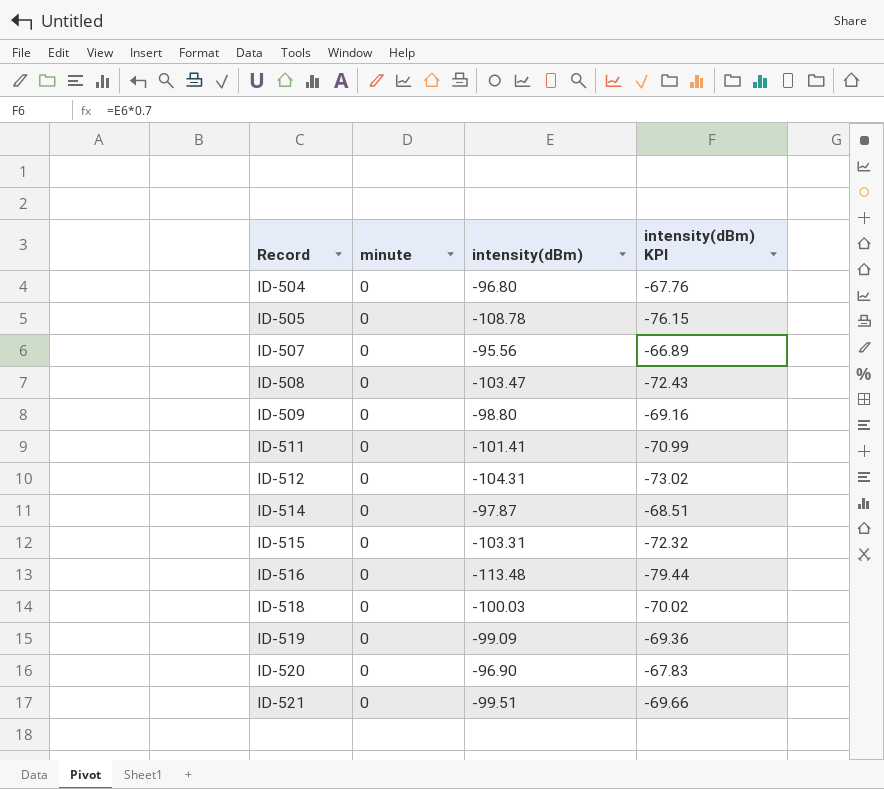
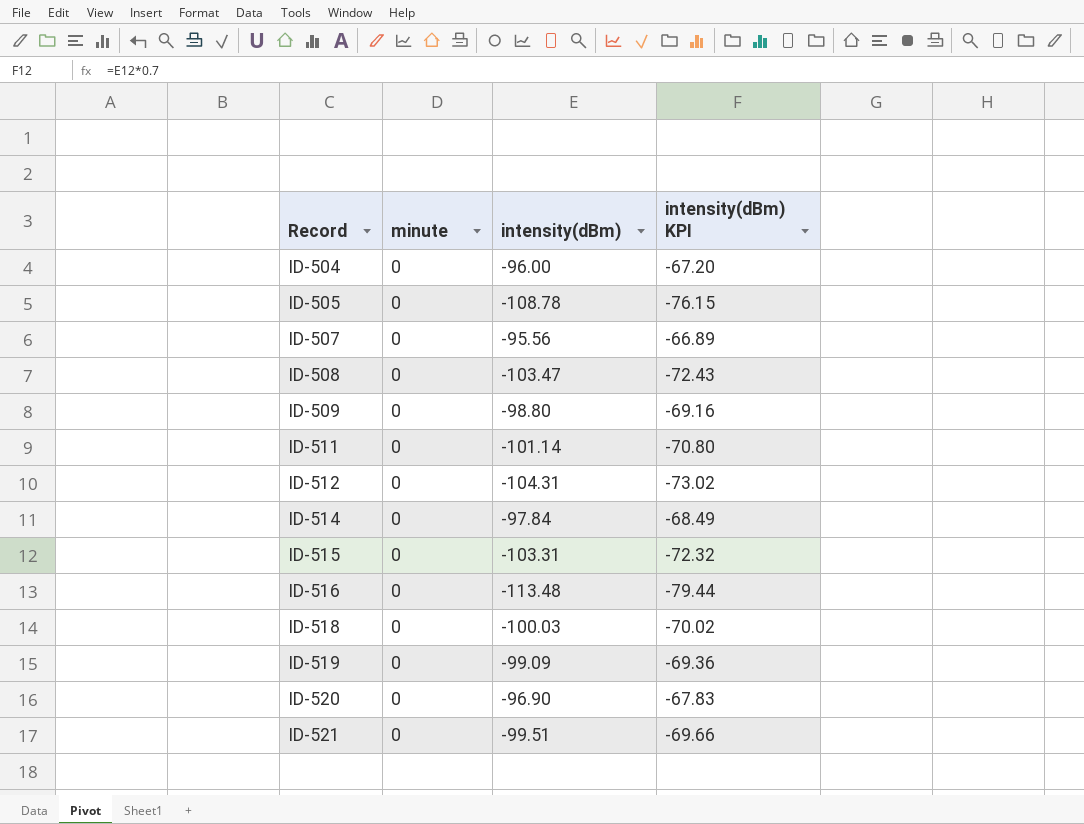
ID-504 | intensity(dBm): -96.80 -> -96.00
ID-504 | intensity(dBm) KPI: -67.76 -> -67.20
ID-511 | intensity(dBm): -101.41 -> -101.14
ID-511 | intensity(dBm) KPI: -70.99 -> -70.80
ID-514 | intensity(dBm): -97.87 -> -97.84
ID-514 | intensity(dBm) KPI: -68.51 -> -68.49

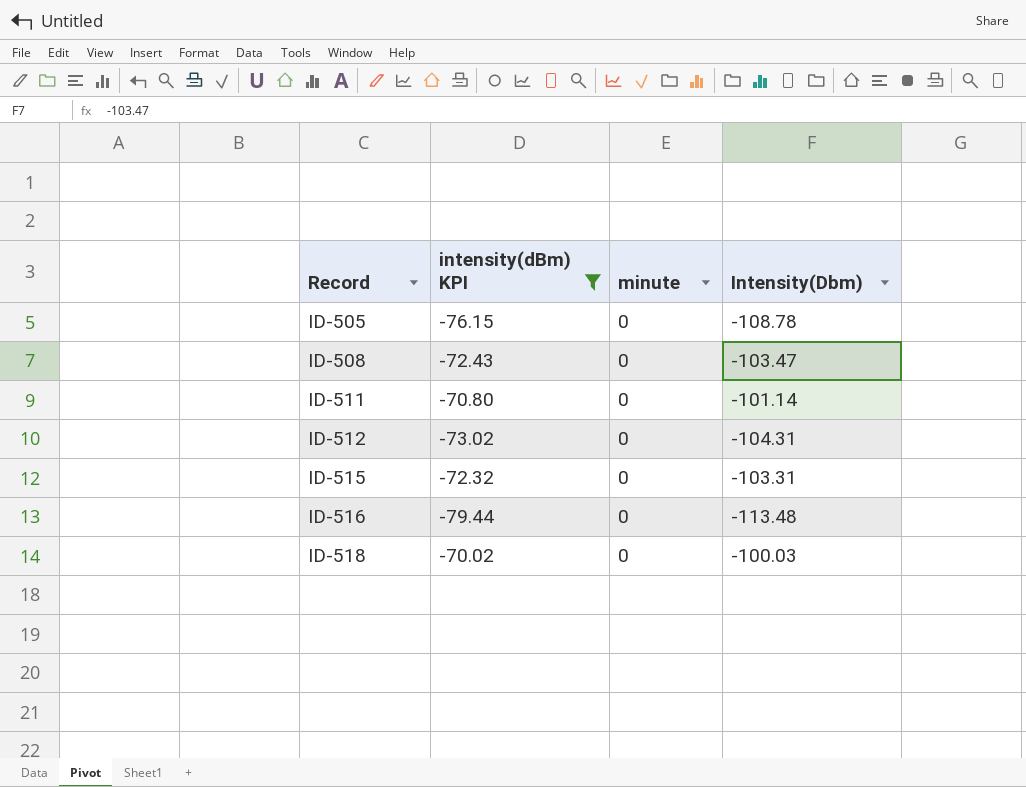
filter: none -> intensity(dBm) KPI <= -70.02
column intensity(dBm) KPI | position: 4 -> 2
column name: intensity(dBm) -> Intensity(Dbm)

